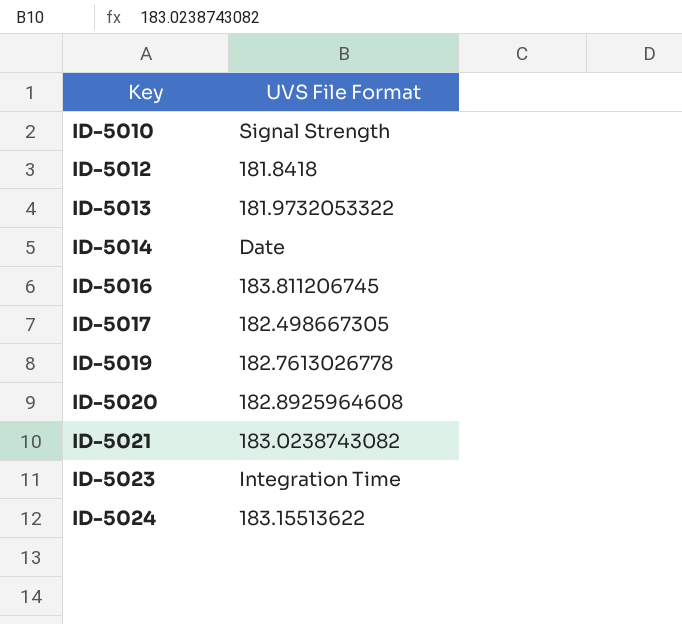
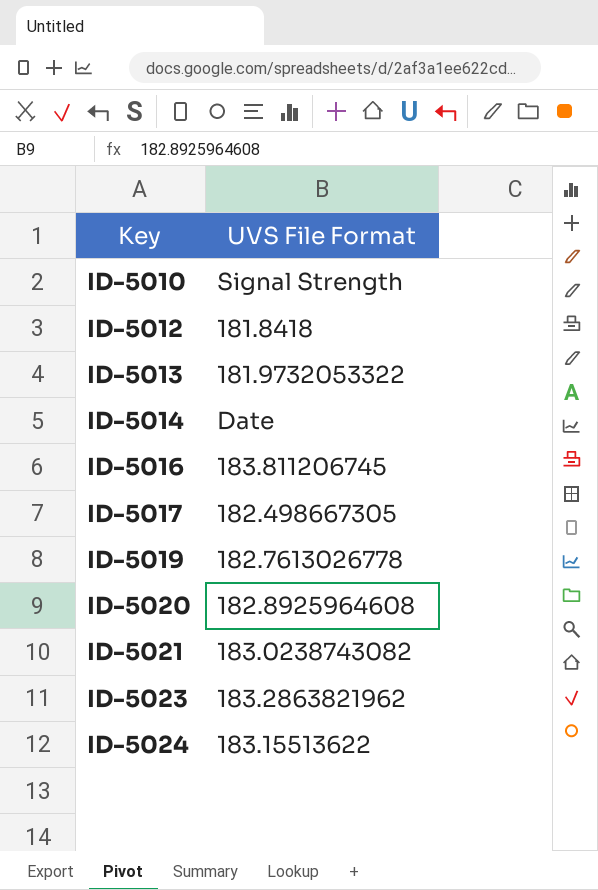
ID-5023 | UVS File Format: Integration Time -> 183.2863821962

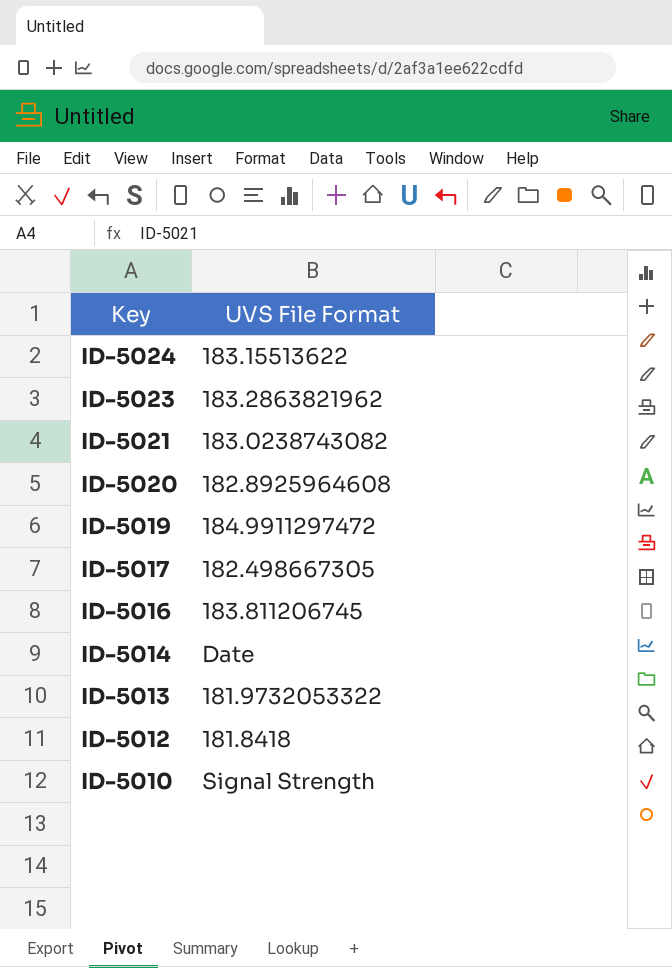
row order: Key ascending -> Key descending
ID-5019 | UVS File Format: 182.7613026778 -> 184.9911297472

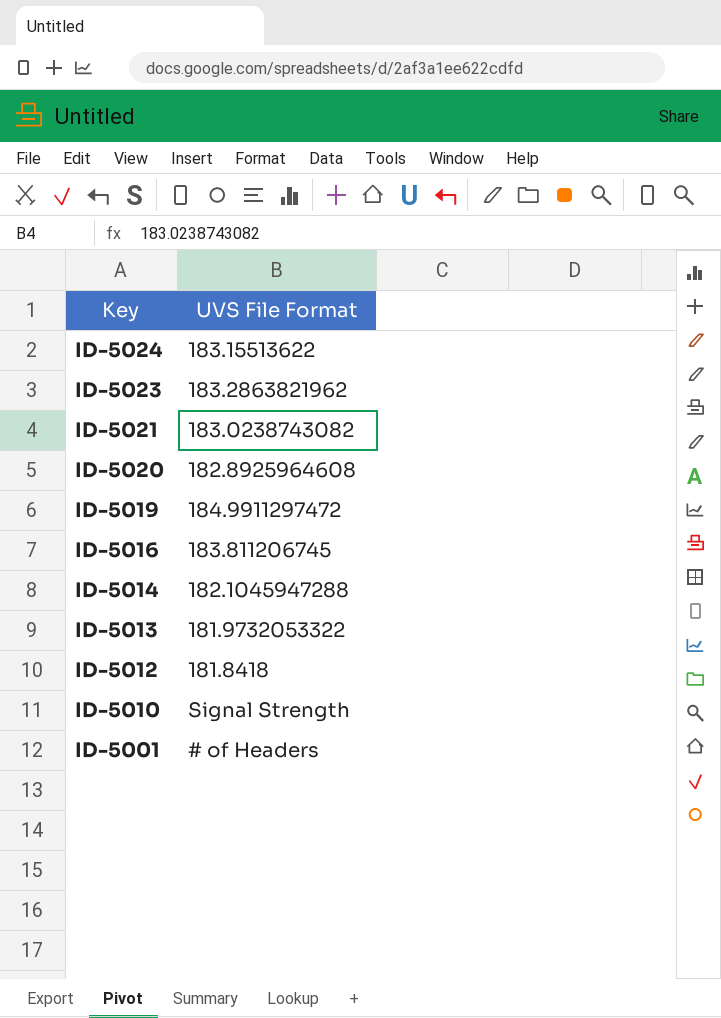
row ID-5017: 182.498667305 -> none
ID-5014 | UVS File Format: Date -> 182.1045947288
row ID-5001: none -> # of Headers

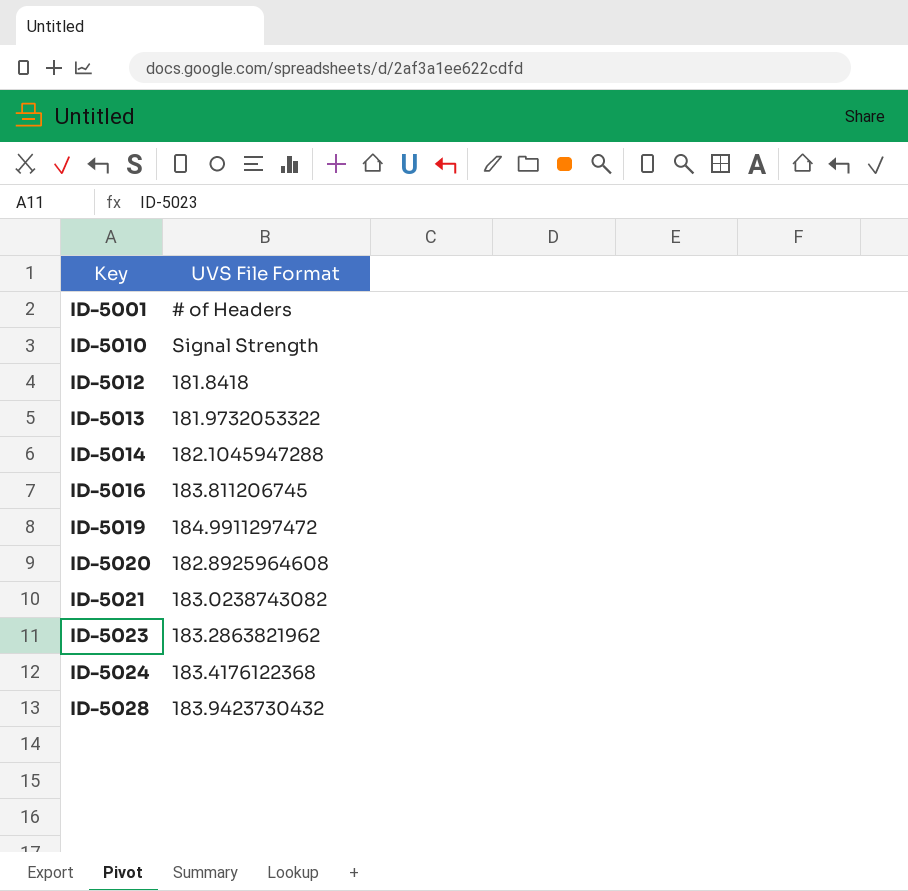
row order: Key descending -> Key ascending
ID-5024 | UVS File Format: 183.15513622 -> 183.4176122368
row ID-5028: none -> 183.9423730432

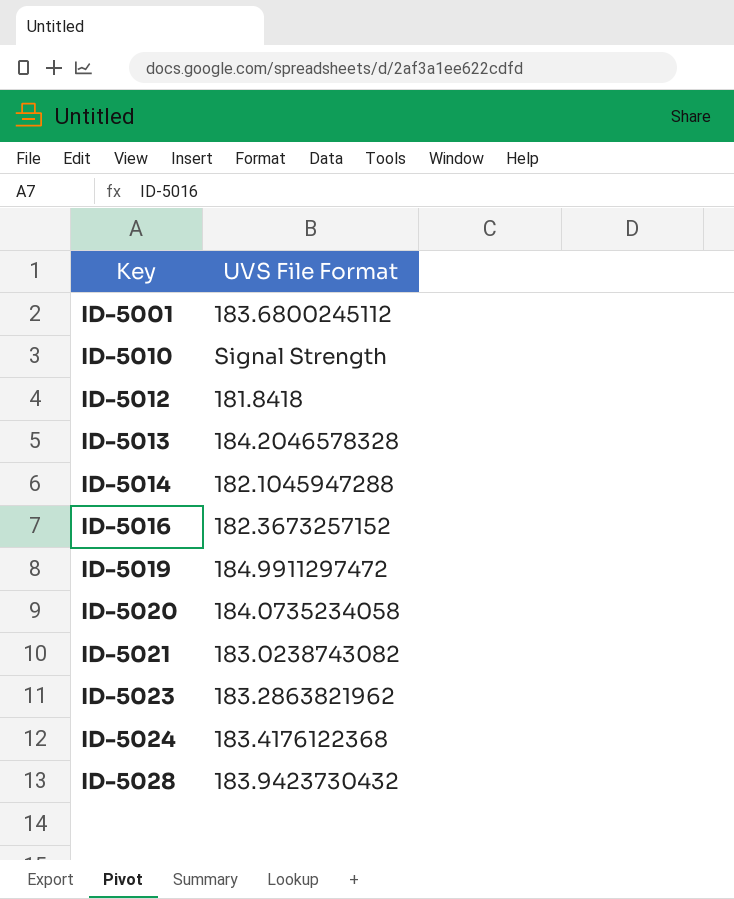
ID-5001 | UVS File Format: # of Headers -> 183.6800245112
ID-5013 | UVS File Format: 181.9732053322 -> 184.2046578328
ID-5016 | UVS File Format: 183.811206745 -> 182.3673257152
ID-5020 | UVS File Format: 182.8925964608 -> 184.0735234058

